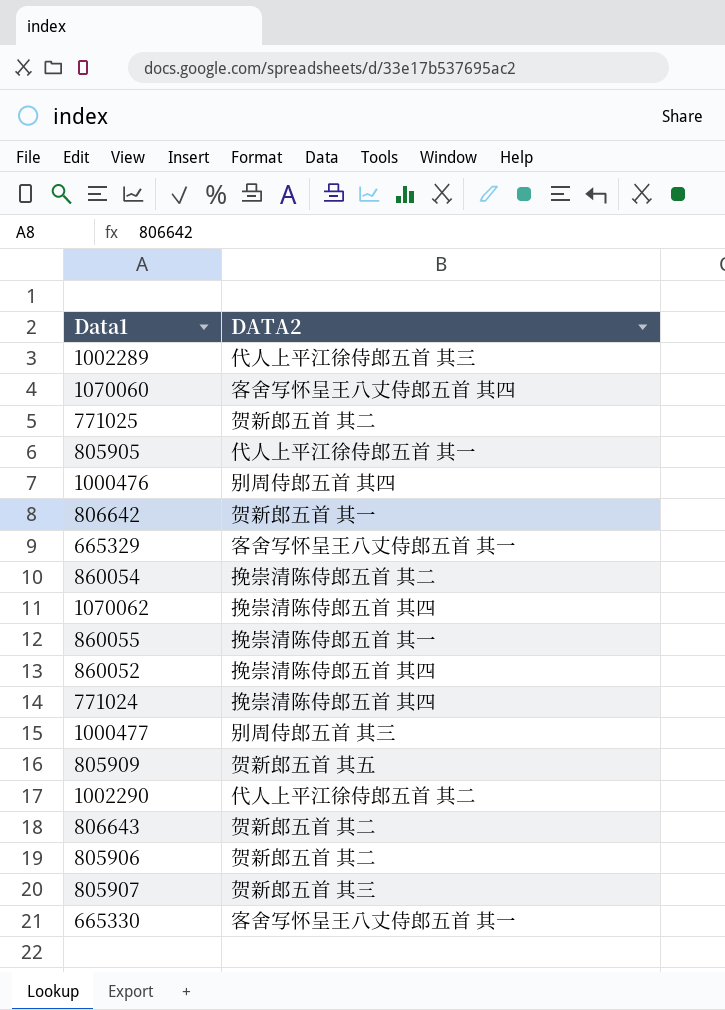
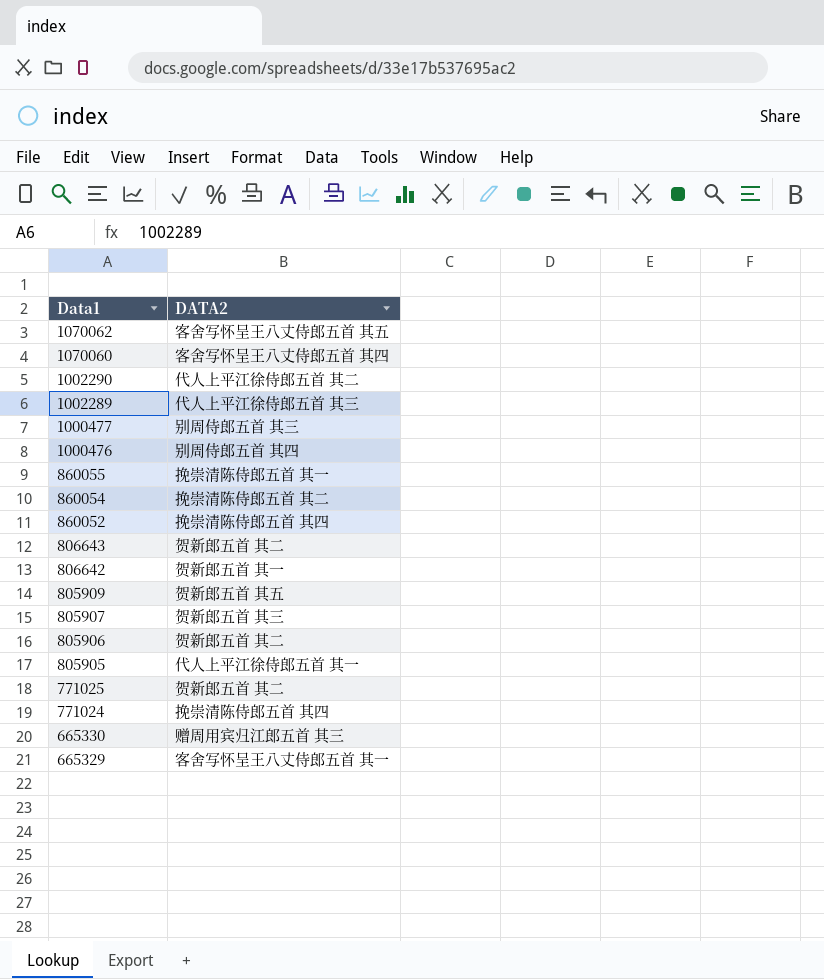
row order: none -> Data1 descending
1070062 | DATA2: 挽崇清陈侍郎五首 其四 -> 客舍写怀呈王八丈侍郎五首 其五
665330 | DATA2: 客舍写怀呈王八丈侍郎五首 其一 -> 赠周用宾归江郎五首 其三

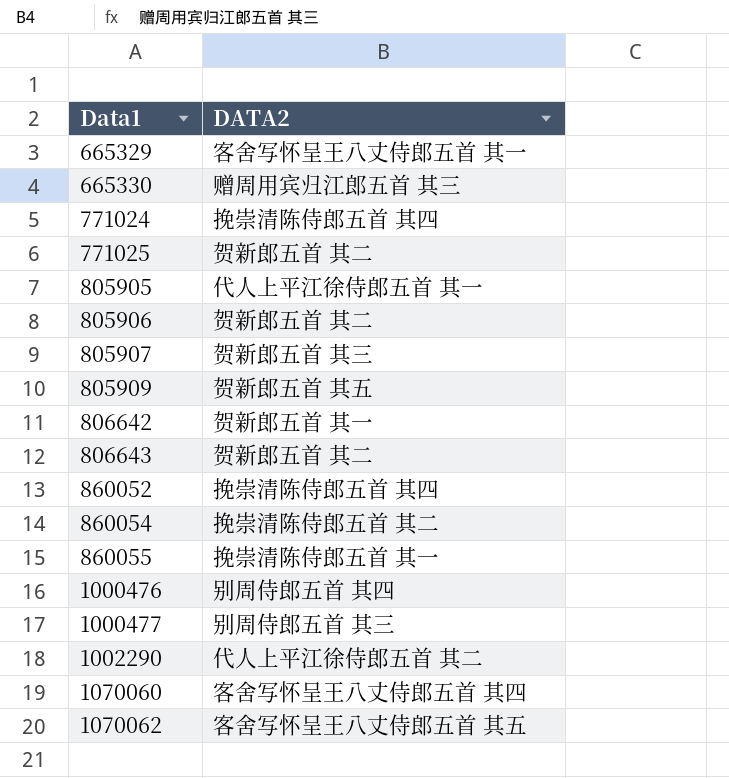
row order: Data1 descending -> Data1 ascending
row 1002289: 代人上平江徐侍郎五首 其三 -> none

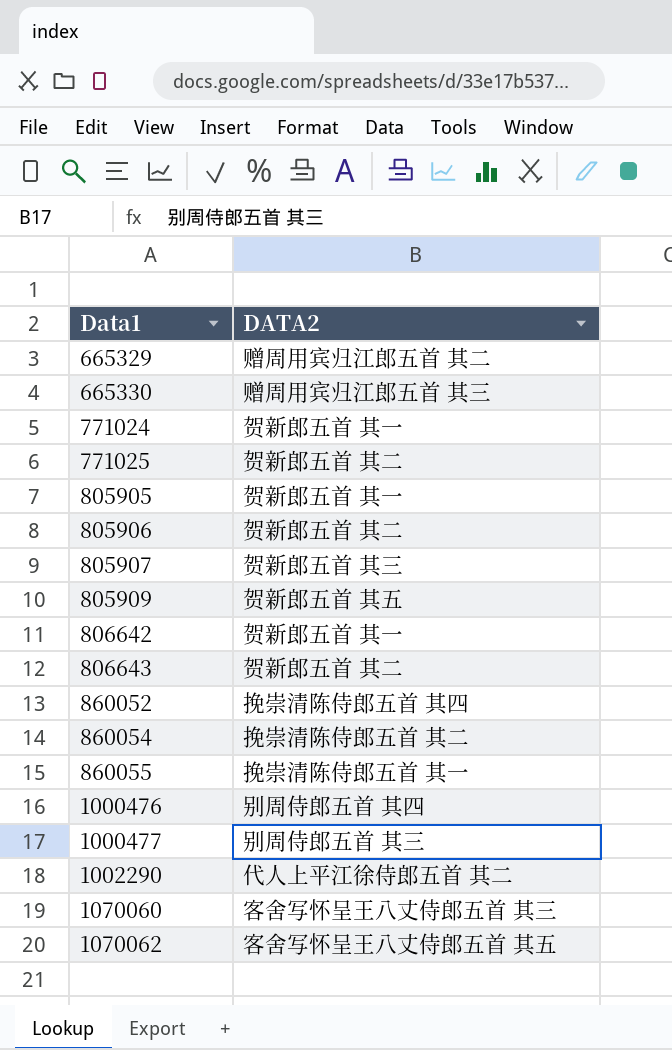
665329 | DATA2: 客舍写怀呈王八丈侍郎五首 其一 -> 赠周用宾归江郎五首 其二
771024 | DATA2: 挽崇清陈侍郎五首 其四 -> 贺新郎五首 其一
805905 | DATA2: 代人上平江徐侍郎五首 其一 -> 贺新郎五首 其一
1070060 | DATA2: 客舍写怀呈王八丈侍郎五首 其四 -> 客舍写怀呈王八丈侍郎五首 其三

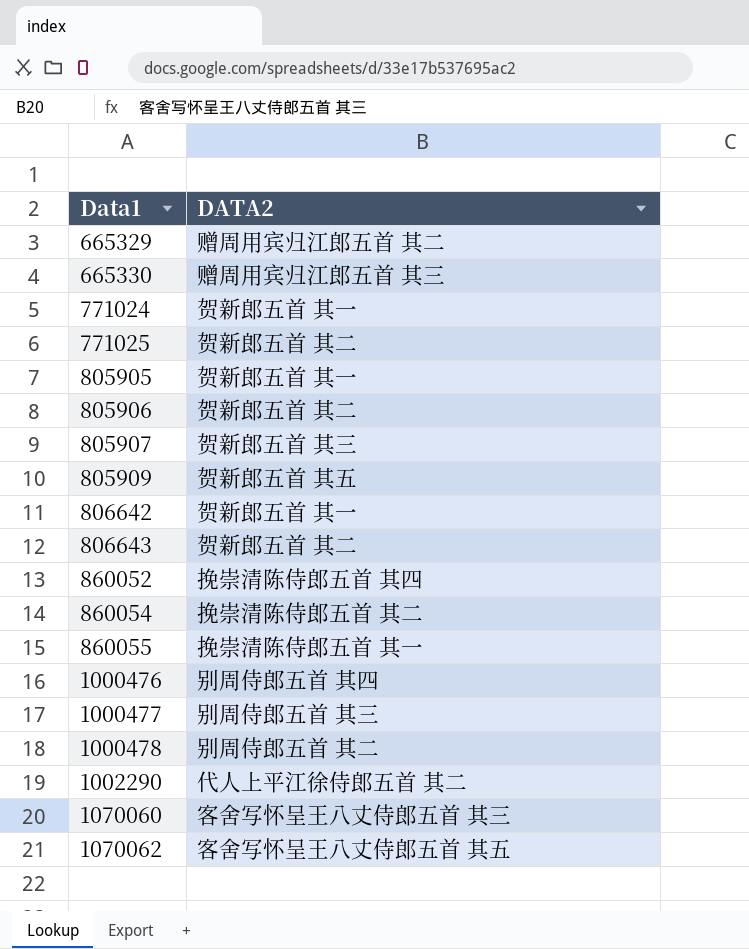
row 1000478: none -> 别周侍郎五首 其二

